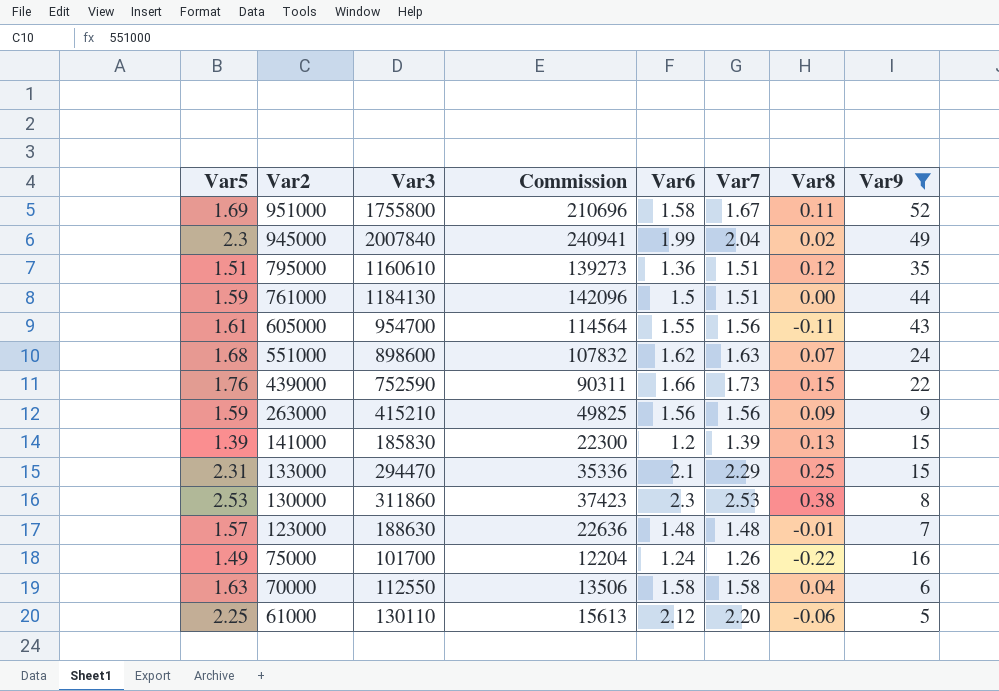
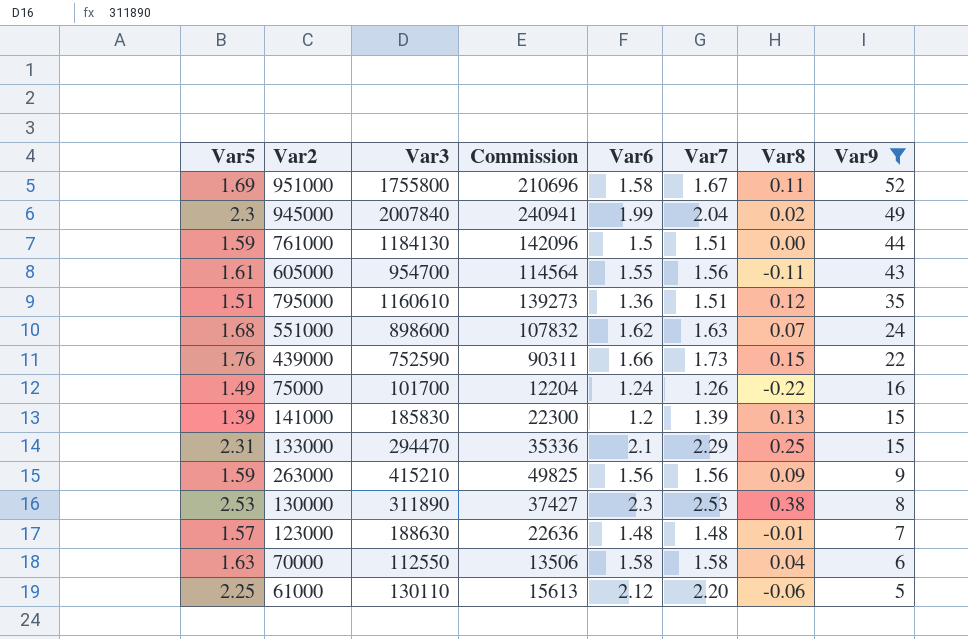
row order: Var2 descending -> Var9 descending
130000 | Var3: 311860 -> 311890
130000 | Commission: 37423 -> 37427

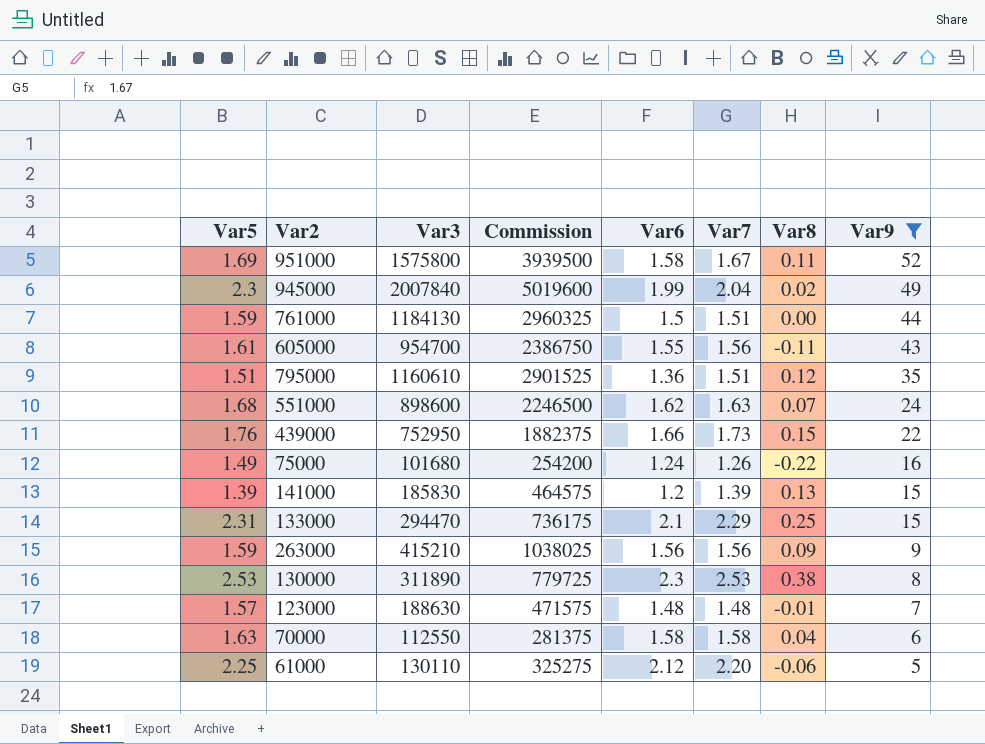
column Commission | formula: [Var3] * 0.12 -> [Var3] * 2.5
951000 | Var3: 1755800 -> 1575800
439000 | Var3: 752590 -> 752950
75000 | Var3: 101700 -> 101680

